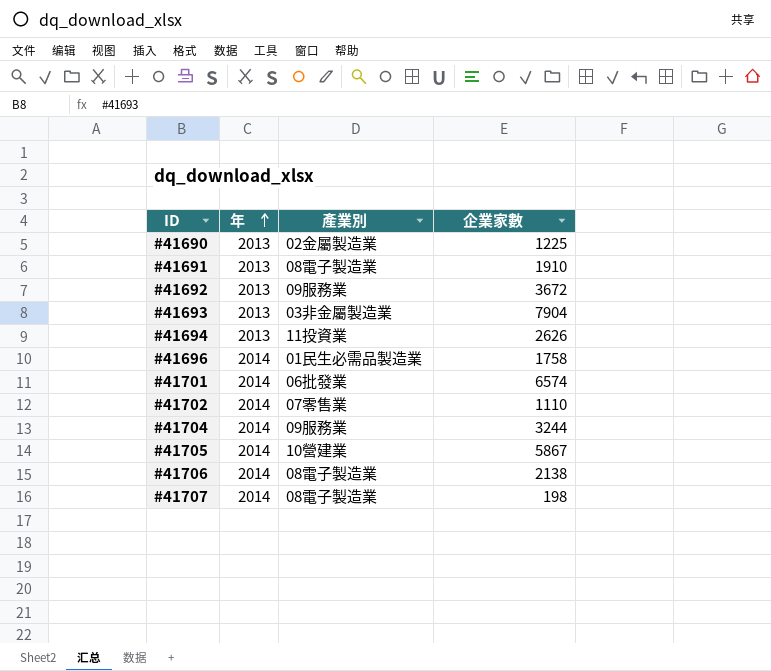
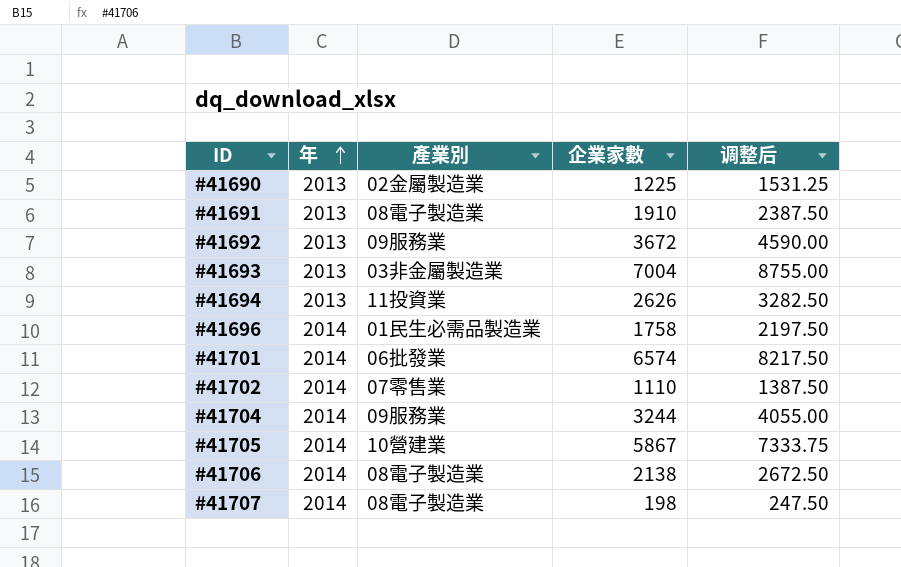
column 调整后 | formula: none -> [企業家數] * 1.25
#41693 | 企業家數: 7904 -> 7004

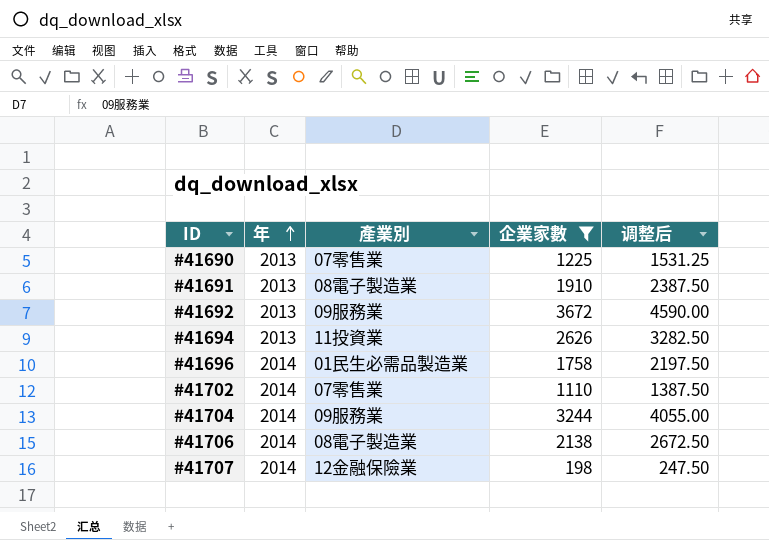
filter: none -> 企業家數 <= 3672
#41690 | 產業別: 02金屬製造業 -> 07零售業
#41707 | 產業別: 08電子製造業 -> 12金融保險業

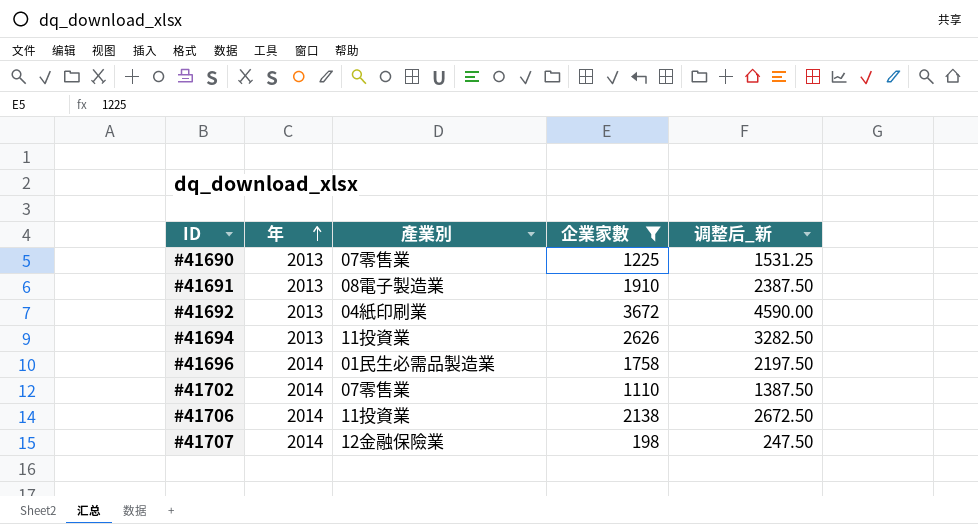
column name: 调整后 -> 调整后_新
row #41704: 2014 | 09服務業 | 3244 | 4055.00 -> none
#41692 | 產業別: 09服務業 -> 04紙印刷業
#41706 | 產業別: 08電子製造業 -> 11投資業

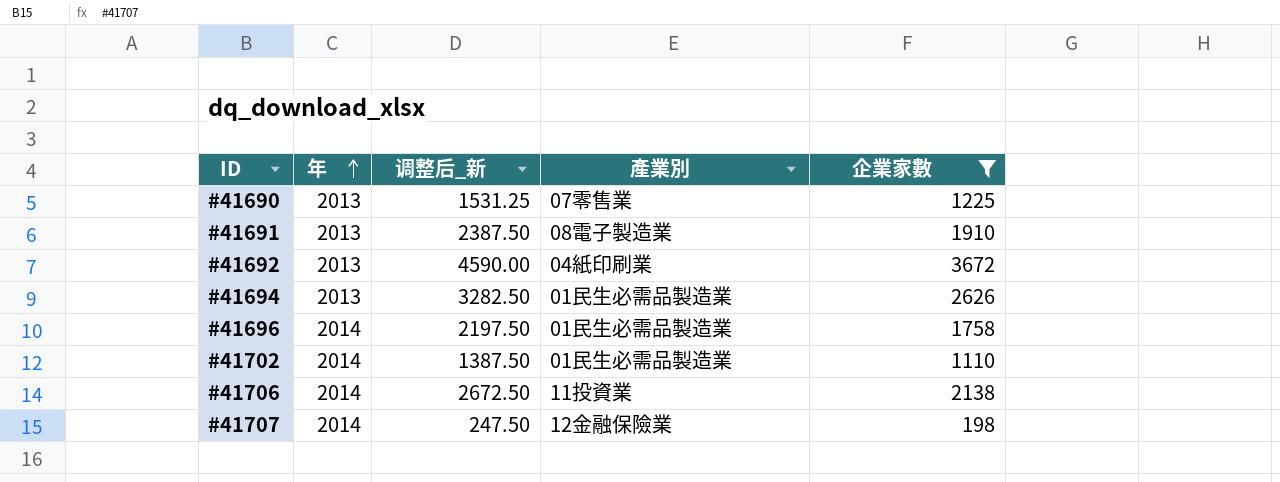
column 调整后_新 | position: 5 -> 3
#41694 | 產業別: 11投資業 -> 01民生必需品製造業
#41702 | 產業別: 07零售業 -> 01民生必需品製造業

